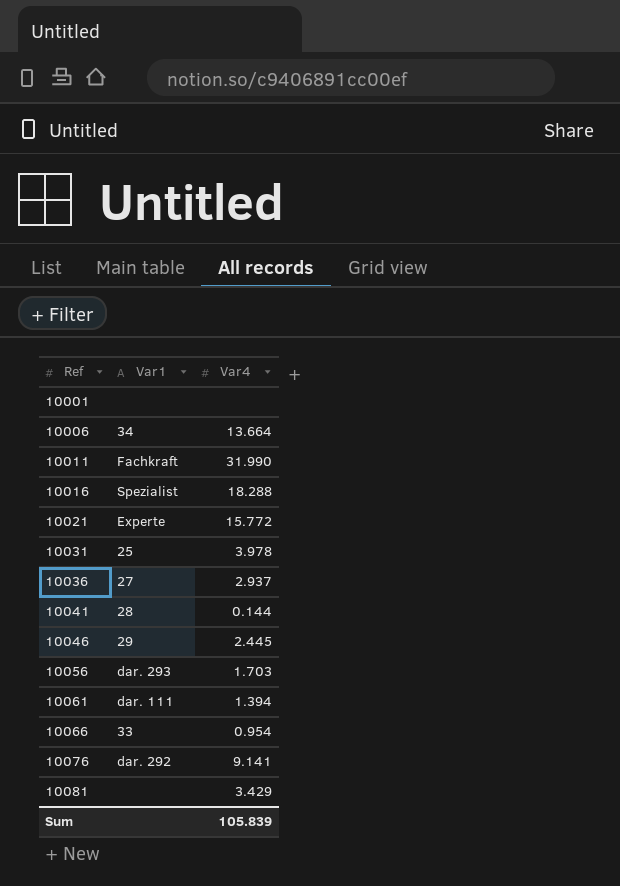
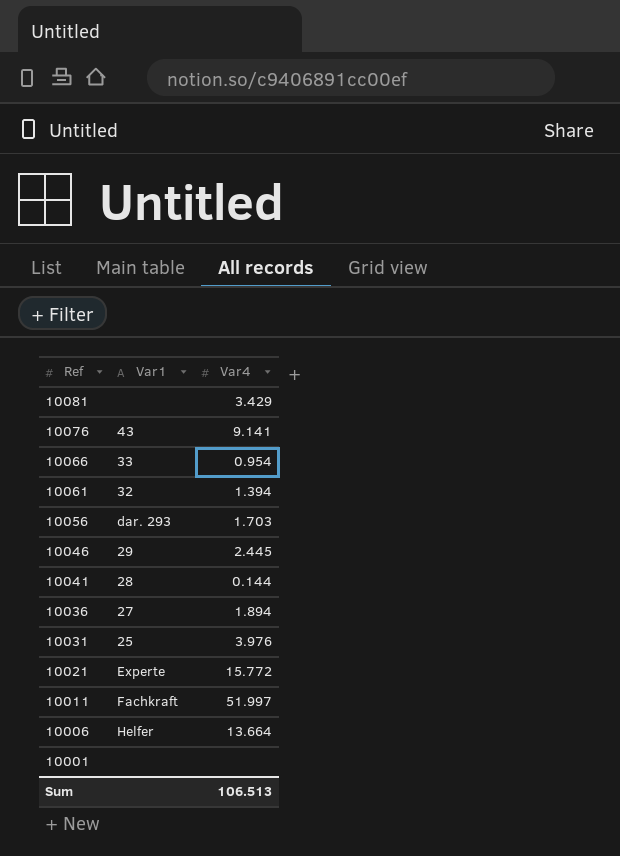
row order: Ref ascending -> Ref descending
row 10016: Spezialist | 18.288 -> none
10076 | Var1: dar. 292 -> 43
10061 | Var1: dar. 111 -> 32
10036 | Var4: 2.937 -> 1.894
10031 | Var4: 3.978 -> 3.976
10011 | Var4: 31.990 -> 51.997
10006 | Var1: 34 -> Helfer
Sum | Var4: 105.839 -> 106.513

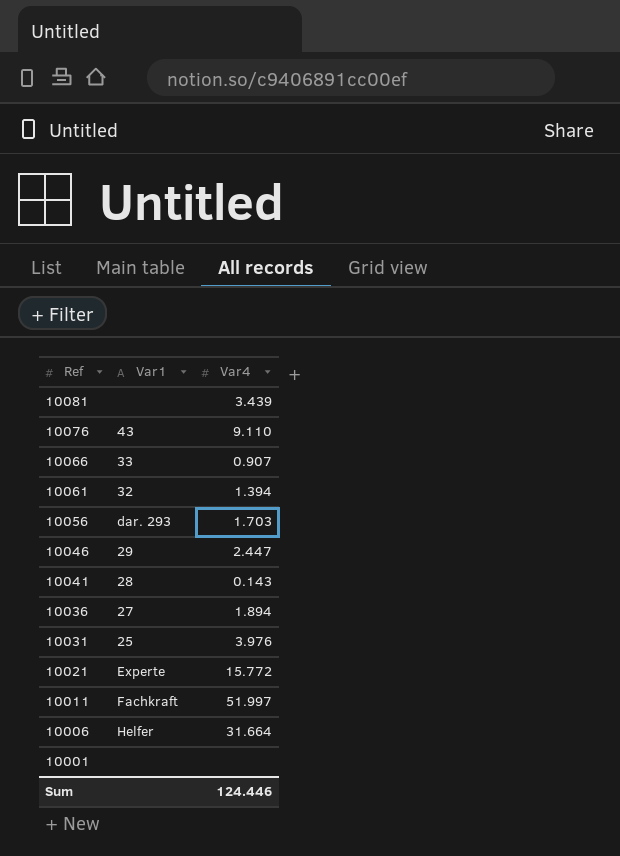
10081 | Var4: 3.429 -> 3.439
10076 | Var4: 9.141 -> 9.110
10066 | Var4: 0.954 -> 0.907
10046 | Var4: 2.445 -> 2.447
10041 | Var4: 0.144 -> 0.143
10006 | Var4: 13.664 -> 31.664
Sum | Var4: 106.513 -> 124.446

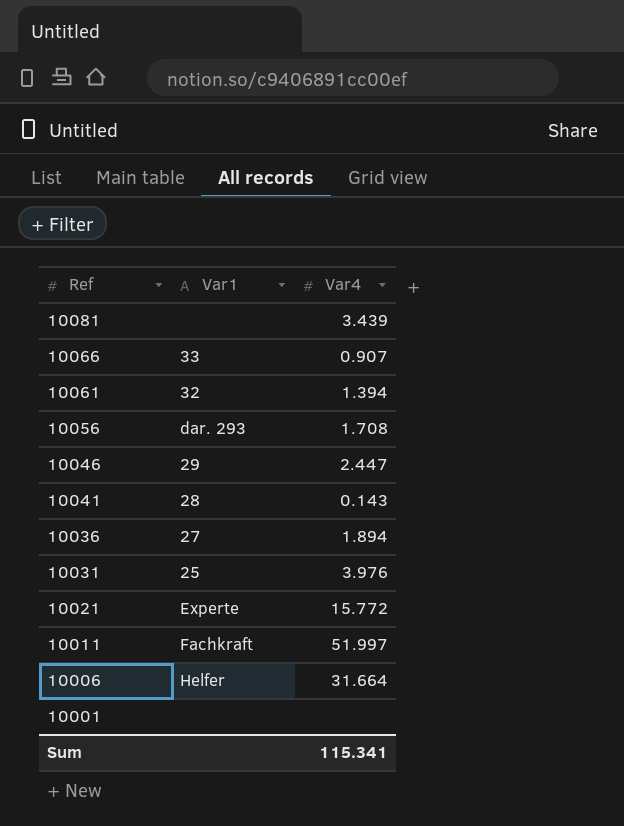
row 10076: 43 | 9.110 -> none
10056 | Var4: 1.703 -> 1.708
Sum | Var4: 124.446 -> 115.341

